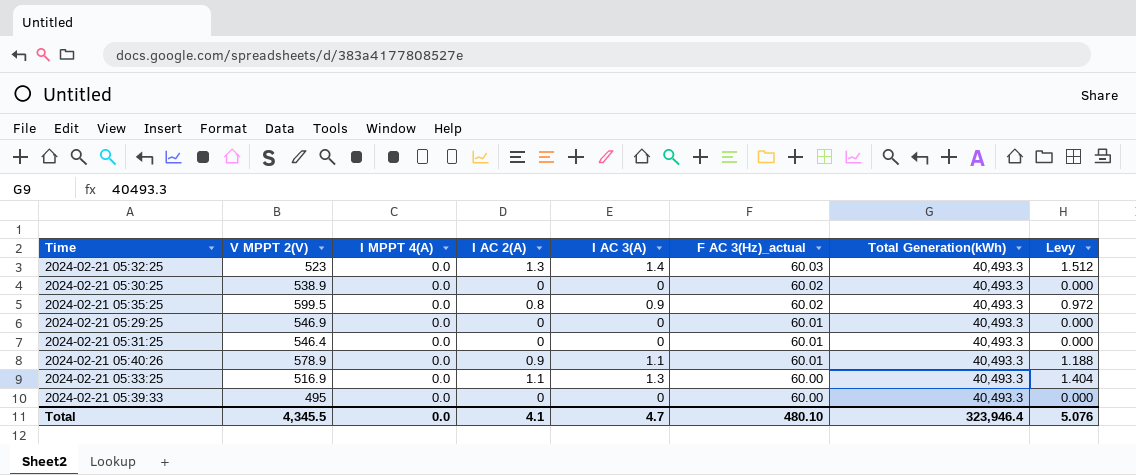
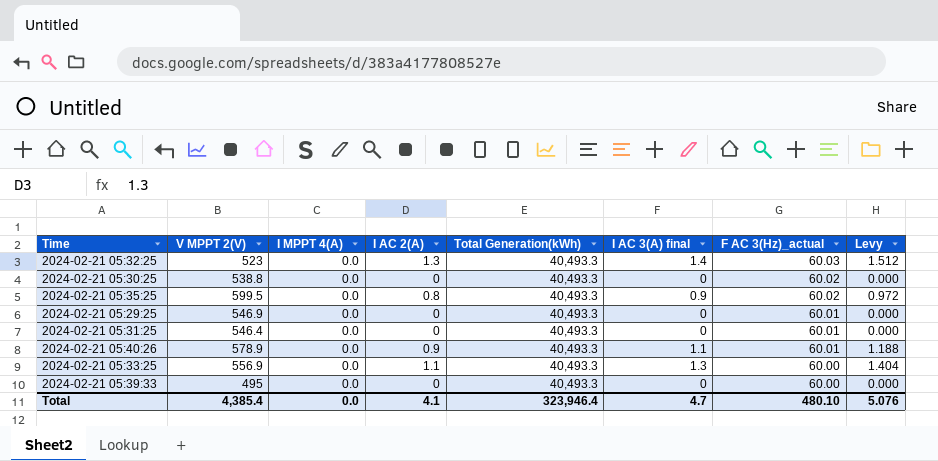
column Total Generation(kWh) | position: 7 -> 5
column name: I AC 3(A) -> I AC 3(A) final
2024-02-21 05:30:25 | V MPPT 2(V): 538.9 -> 538.8
2024-02-21 05:33:25 | V MPPT 2(V): 516.9 -> 556.9
Total | V MPPT 2(V): 4,345.5 -> 4,385.4

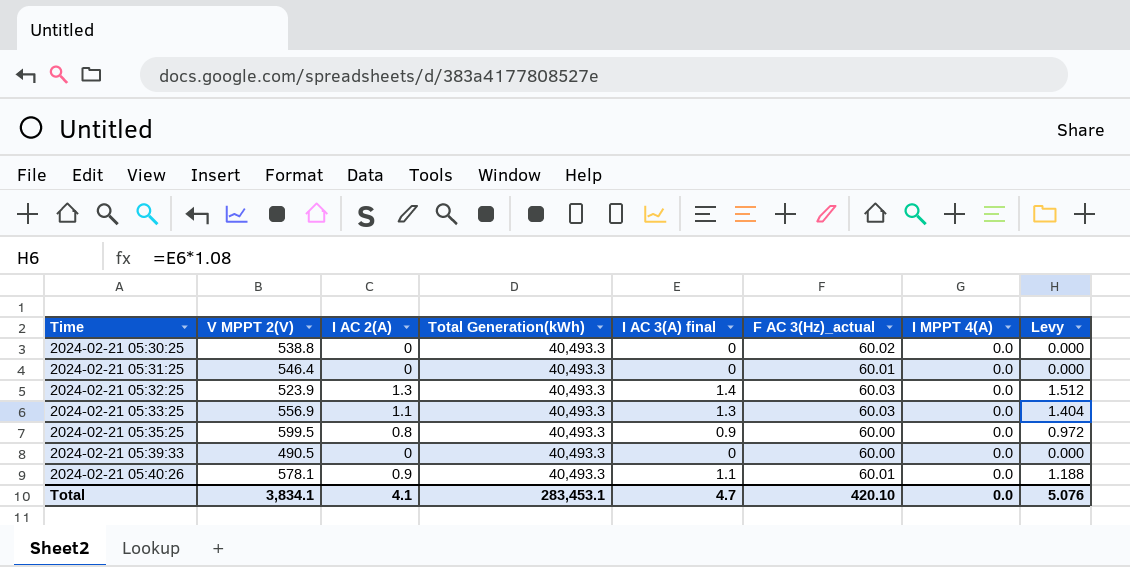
row order: F AC 3(Hz)_actual descending -> Time ascending
column I MPPT 4(A) | position: 3 -> 7
row 2024-02-21 05:29:25: 546.9 | 0.0 | 0 | 40,493.3 | 0 | 60.01 | 0.000 -> none
2024-02-21 05:32:25 | V MPPT 2(V): 523 -> 523.9
2024-02-21 05:33:25 | F AC 3(Hz)_actual: 60.00 -> 60.03
2024-02-21 05:35:25 | F AC 3(Hz)_actual: 60.02 -> 60.00
2024-02-21 05:39:33 | V MPPT 2(V): 495 -> 490.5
2024-02-21 05:40:26 | V MPPT 2(V): 578.9 -> 578.1
Total | V MPPT 2(V): 4,385.4 -> 3,834.1
Total | Total Generation(kWh): 323,946.4 -> 283,453.1
Total | F AC 3(Hz)_actual: 480.10 -> 420.10

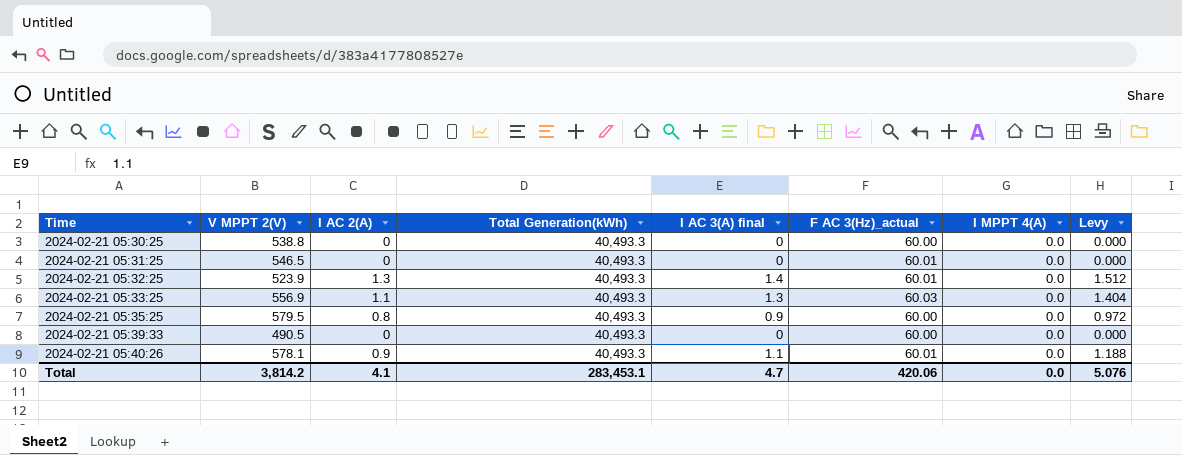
2024-02-21 05:30:25 | F AC 3(Hz)_actual: 60.02 -> 60.00
2024-02-21 05:31:25 | V MPPT 2(V): 546.4 -> 546.5
2024-02-21 05:32:25 | F AC 3(Hz)_actual: 60.03 -> 60.01
2024-02-21 05:35:25 | V MPPT 2(V): 599.5 -> 579.5
Total | V MPPT 2(V): 3,834.1 -> 3,814.2
Total | F AC 3(Hz)_actual: 420.10 -> 420.06

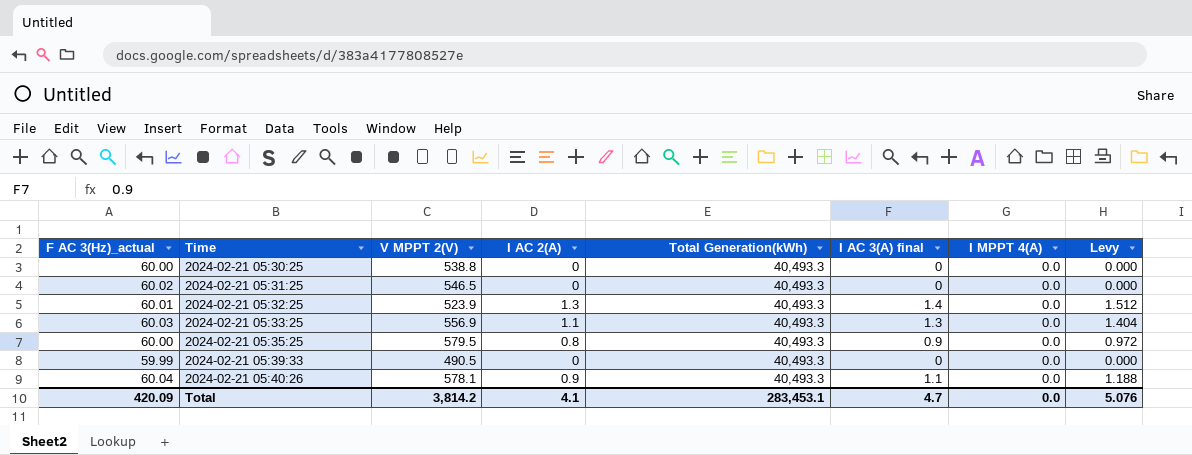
column F AC 3(Hz)_actual | position: 6 -> 1
2024-02-21 05:31:25 | F AC 3(Hz)_actual: 60.01 -> 60.02
2024-02-21 05:39:33 | F AC 3(Hz)_actual: 60.00 -> 59.99
2024-02-21 05:40:26 | F AC 3(Hz)_actual: 60.01 -> 60.04
Total | F AC 3(Hz)_actual: 420.06 -> 420.09

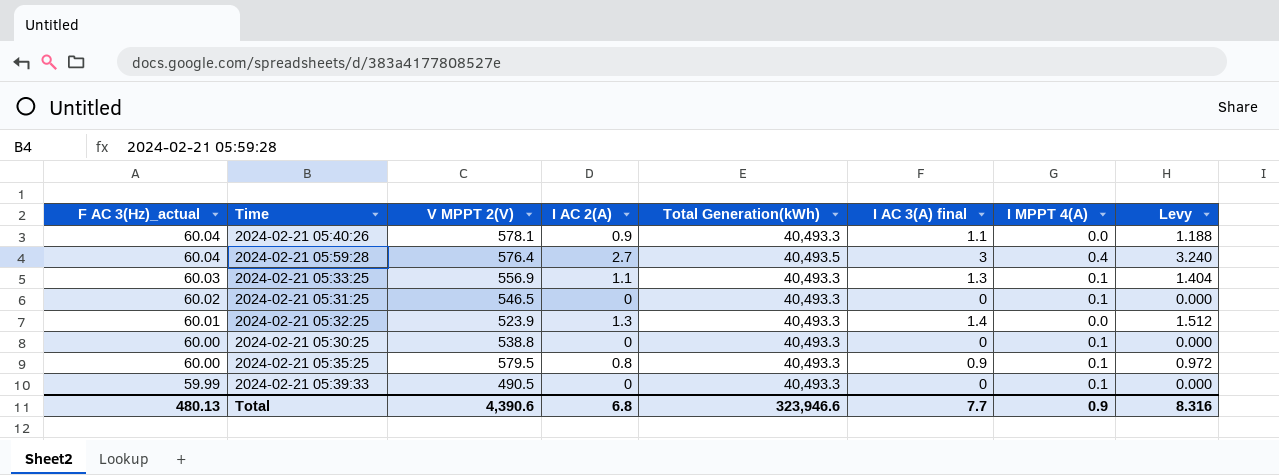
row order: Time ascending -> F AC 3(Hz)_actual descending
row 2024-02-21 05:59:28: none -> 60.04 | 576.4 | 2.7 | 40,493.5 | 3 | 0.4 | 3.240
2024-02-21 05:33:25 | I MPPT 4(A): 0.0 -> 0.1
2024-02-21 05:31:25 | I MPPT 4(A): 0.0 -> 0.1
2024-02-21 05:30:25 | I MPPT 4(A): 0.0 -> 0.1
2024-02-21 05:35:25 | I MPPT 4(A): 0.0 -> 0.1
2024-02-21 05:39:33 | I MPPT 4(A): 0.0 -> 0.1
Total | F AC 3(Hz)_actual: 420.09 -> 480.13
Total | V MPPT 2(V): 3,814.2 -> 4,390.6
Total | I AC 2(A): 4.1 -> 6.8
Total | Total Generation(kWh): 283,453.1 -> 323,946.6
Total | I AC 3(A) final: 4.7 -> 7.7
Total | I MPPT 4(A): 0.0 -> 0.9
Total | Levy: 5.076 -> 8.316

